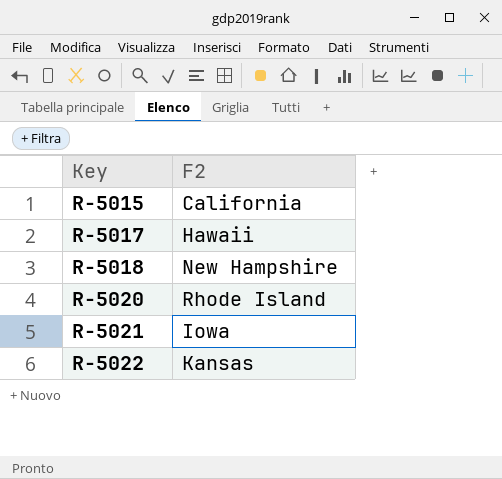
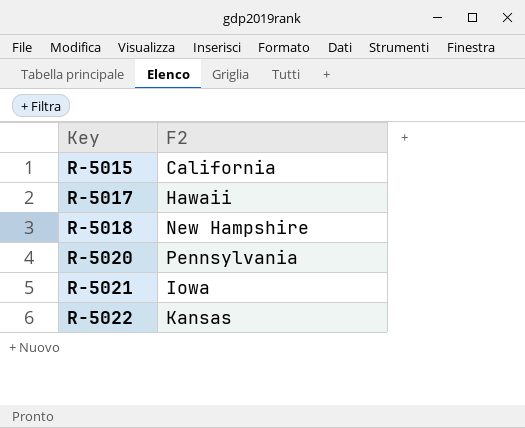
R-5020 | F2: Rhode Island -> Pennsylvania

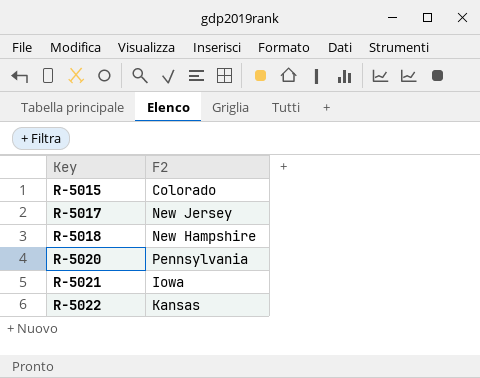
R-5015 | F2: California -> Colorado
R-5017 | F2: Hawaii -> New Jersey

